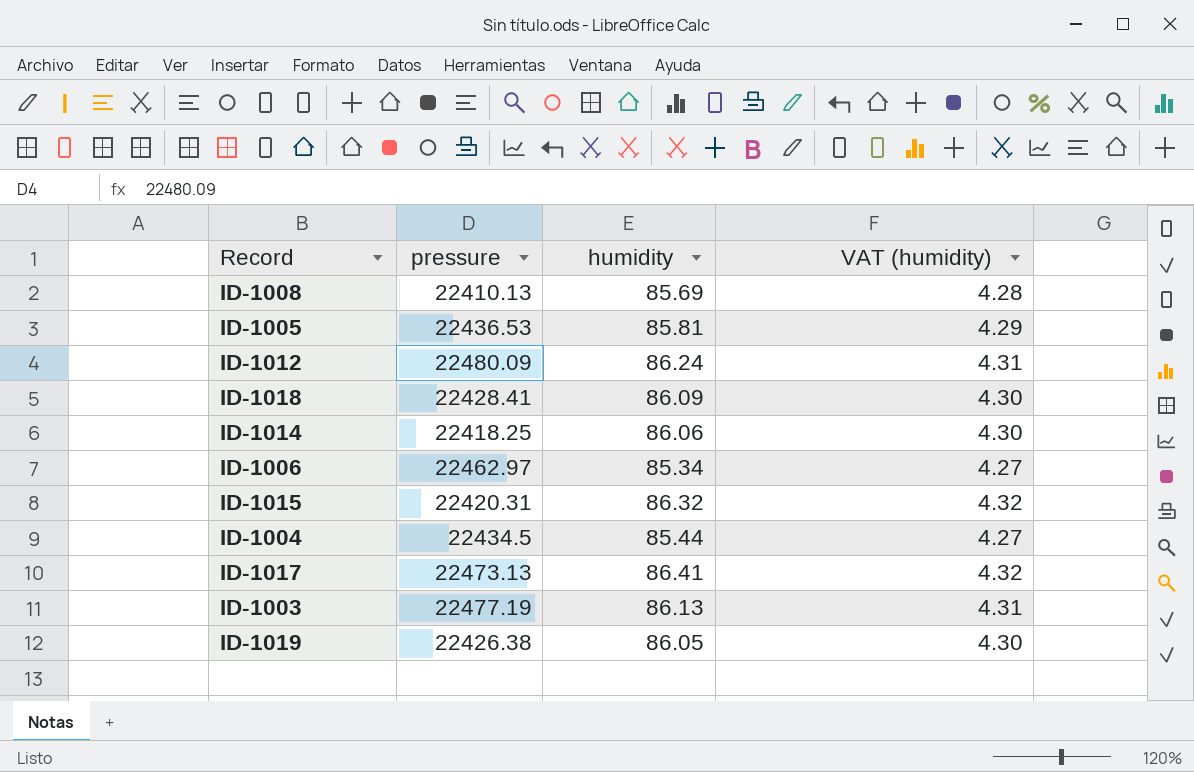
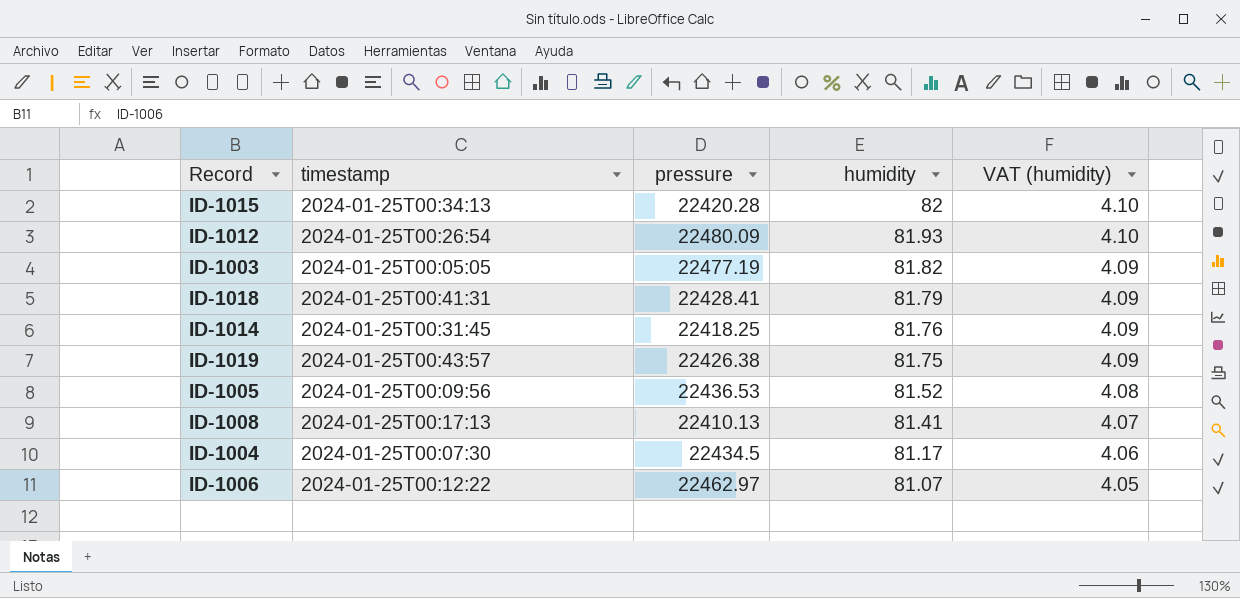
row order: none -> humidity descending
column timestamp | position: none -> 2
row ID-1017: 22473.13 | 86.41 | 4.32 -> none
ID-1015 | pressure: 22420.31 -> 22420.28
ID-1015 | humidity: 86.32 -> 82
ID-1015 | VAT (humidity): 4.32 -> 4.10
ID-1012 | humidity: 86.24 -> 81.93
ID-1012 | VAT (humidity): 4.31 -> 4.10
ID-1003 | humidity: 86.13 -> 81.82
ID-1003 | VAT (humidity): 4.31 -> 4.09
ID-1018 | humidity: 86.09 -> 81.79
ID-1018 | VAT (humidity): 4.30 -> 4.09
ID-1014 | humidity: 86.06 -> 81.76
ID-1014 | VAT (humidity): 4.30 -> 4.09
ID-1019 | humidity: 86.05 -> 81.75
ID-1019 | VAT (humidity): 4.30 -> 4.09
ID-1005 | humidity: 85.81 -> 81.52
ID-1005 | VAT (humidity): 4.29 -> 4.08
ID-1008 | humidity: 85.69 -> 81.41
ID-1008 | VAT (humidity): 4.28 -> 4.07
ID-1004 | humidity: 85.44 -> 81.17
ID-1004 | VAT (humidity): 4.27 -> 4.06
ID-1006 | humidity: 85.34 -> 81.07
ID-1006 | VAT (humidity): 4.27 -> 4.05

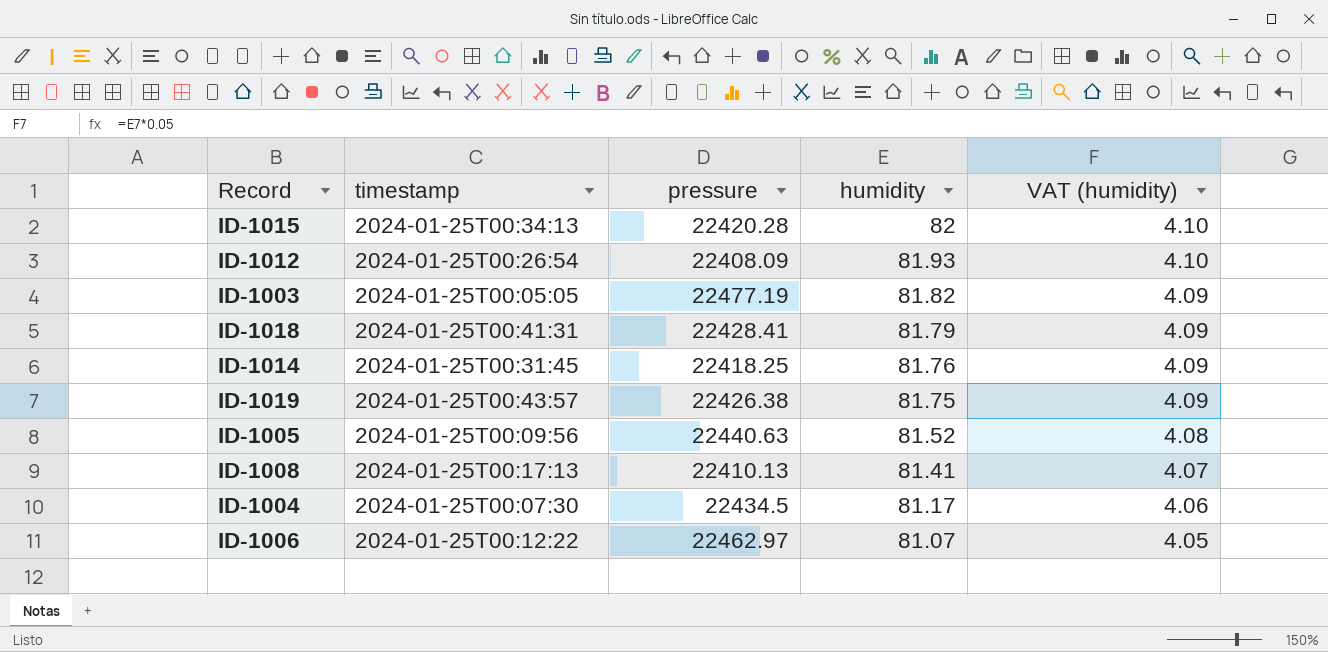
ID-1012 | pressure: 22480.09 -> 22408.09
ID-1005 | pressure: 22436.53 -> 22440.63

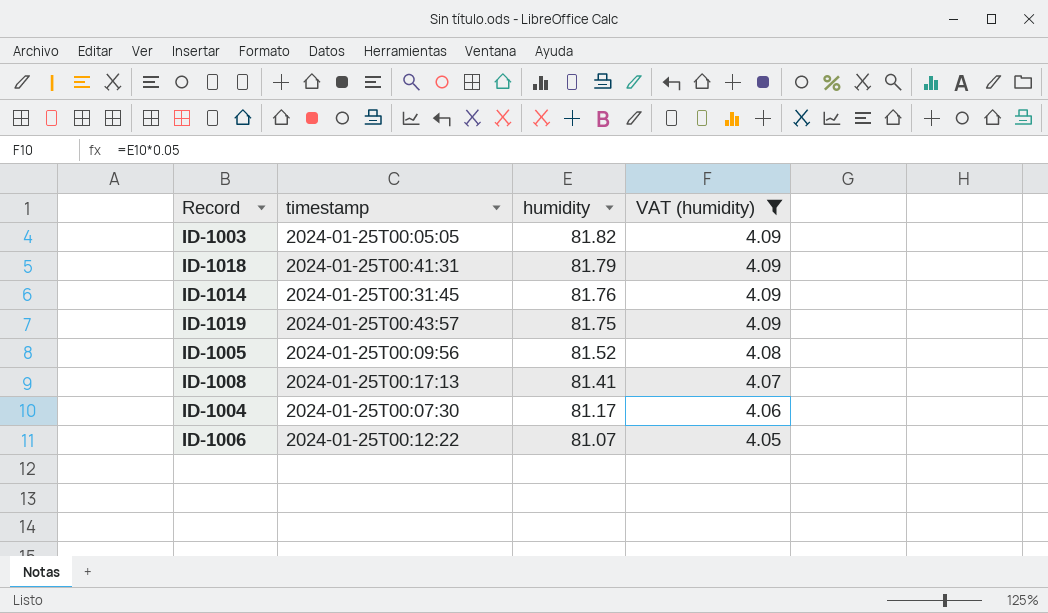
filter: none -> VAT (humidity) != 4.10
column pressure | position: 3 -> none

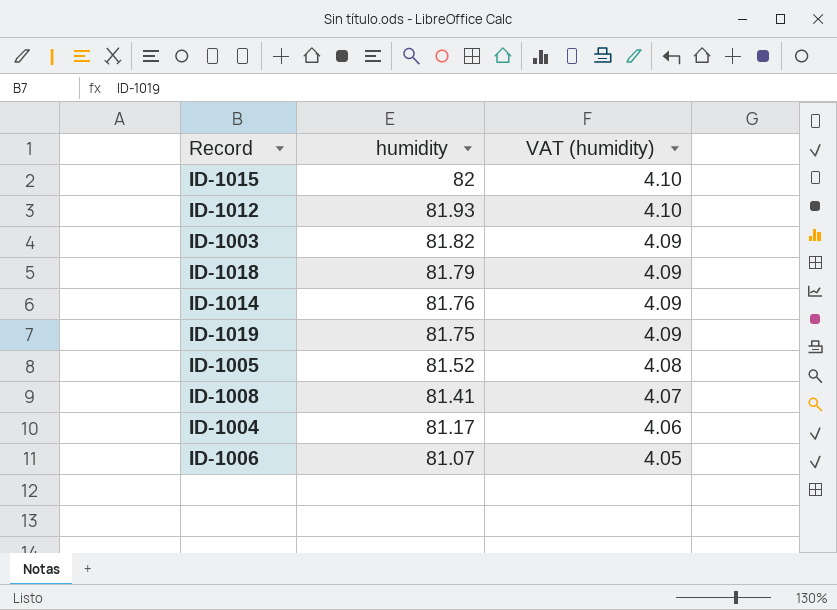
filter: VAT (humidity) != 4.10 -> none
column timestamp | position: 2 -> none

